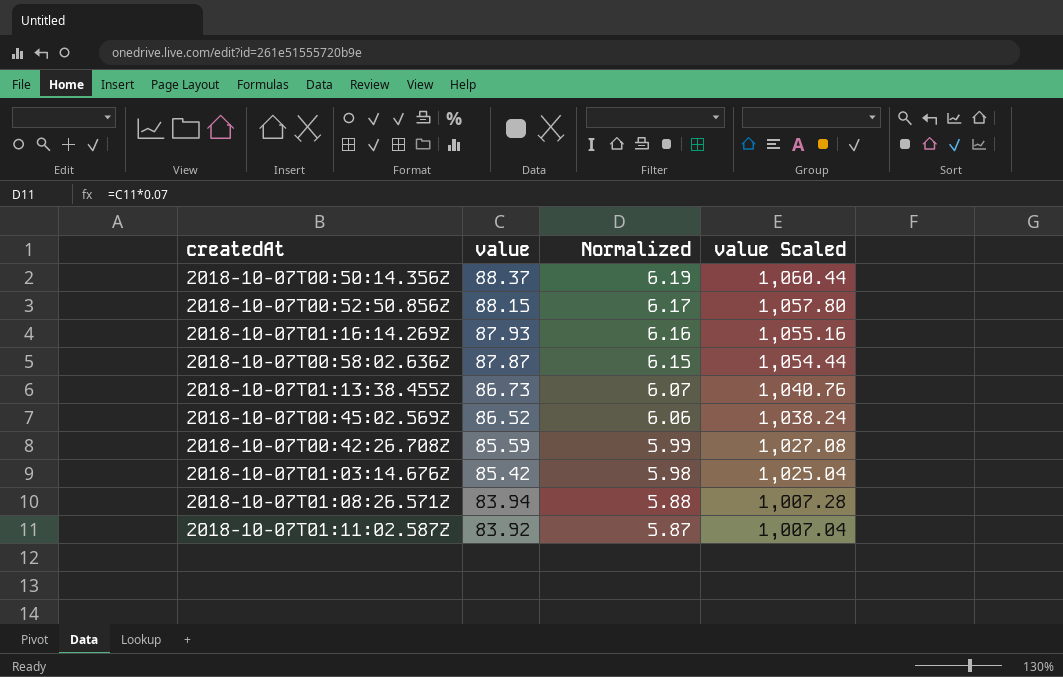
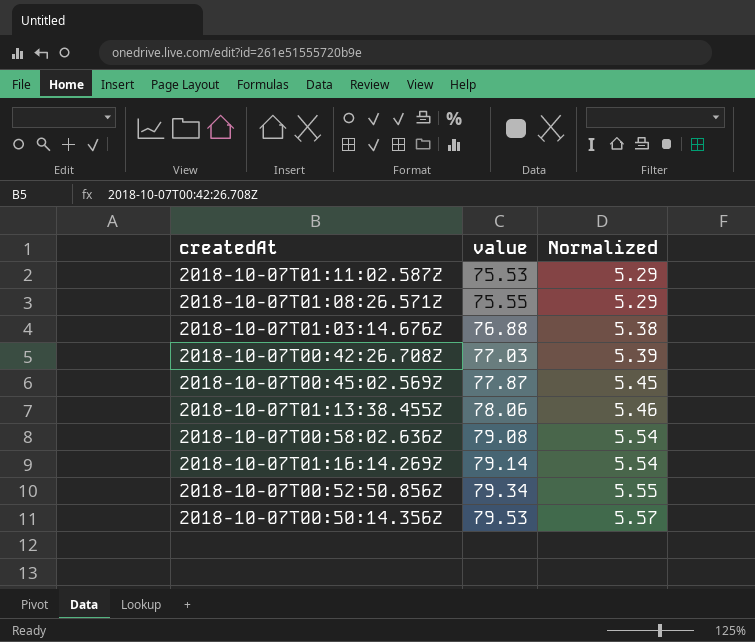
row order: value descending -> value ascending
column value Scaled | formula: [value] * 12 -> none
2018-10-07T01:11:02.587Z | value: 83.92 -> 75.53
2018-10-07T01:11:02.587Z | Normalized: 5.87 -> 5.29
2018-10-07T01:08:26.571Z | value: 83.94 -> 75.55
2018-10-07T01:08:26.571Z | Normalized: 5.88 -> 5.29
2018-10-07T01:03:14.676Z | value: 85.42 -> 76.88
2018-10-07T01:03:14.676Z | Normalized: 5.98 -> 5.38
2018-10-07T00:42:26.708Z | value: 85.59 -> 77.03
2018-10-07T00:42:26.708Z | Normalized: 5.99 -> 5.39
2018-10-07T00:45:02.569Z | value: 86.52 -> 77.87
2018-10-07T00:45:02.569Z | Normalized: 6.06 -> 5.45
2018-10-07T01:13:38.455Z | value: 86.73 -> 78.06
2018-10-07T01:13:38.455Z | Normalized: 6.07 -> 5.46
2018-10-07T00:58:02.636Z | value: 87.87 -> 79.08
2018-10-07T00:58:02.636Z | Normalized: 6.15 -> 5.54
2018-10-07T01:16:14.269Z | value: 87.93 -> 79.14
2018-10-07T01:16:14.269Z | Normalized: 6.16 -> 5.54
2018-10-07T00:52:50.856Z | value: 88.15 -> 79.34
2018-10-07T00:52:50.856Z | Normalized: 6.17 -> 5.55
2018-10-07T00:50:14.356Z | value: 88.37 -> 79.53
2018-10-07T00:50:14.356Z | Normalized: 6.19 -> 5.57

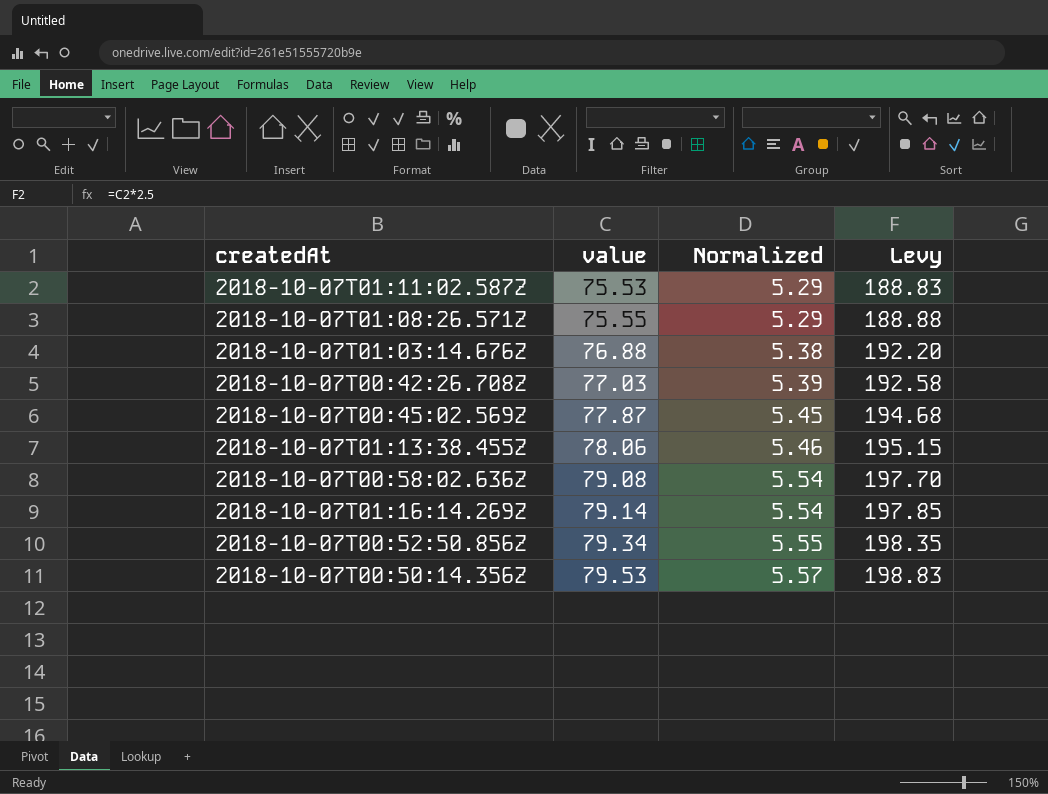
column Levy | formula: none -> [value] * 2.5

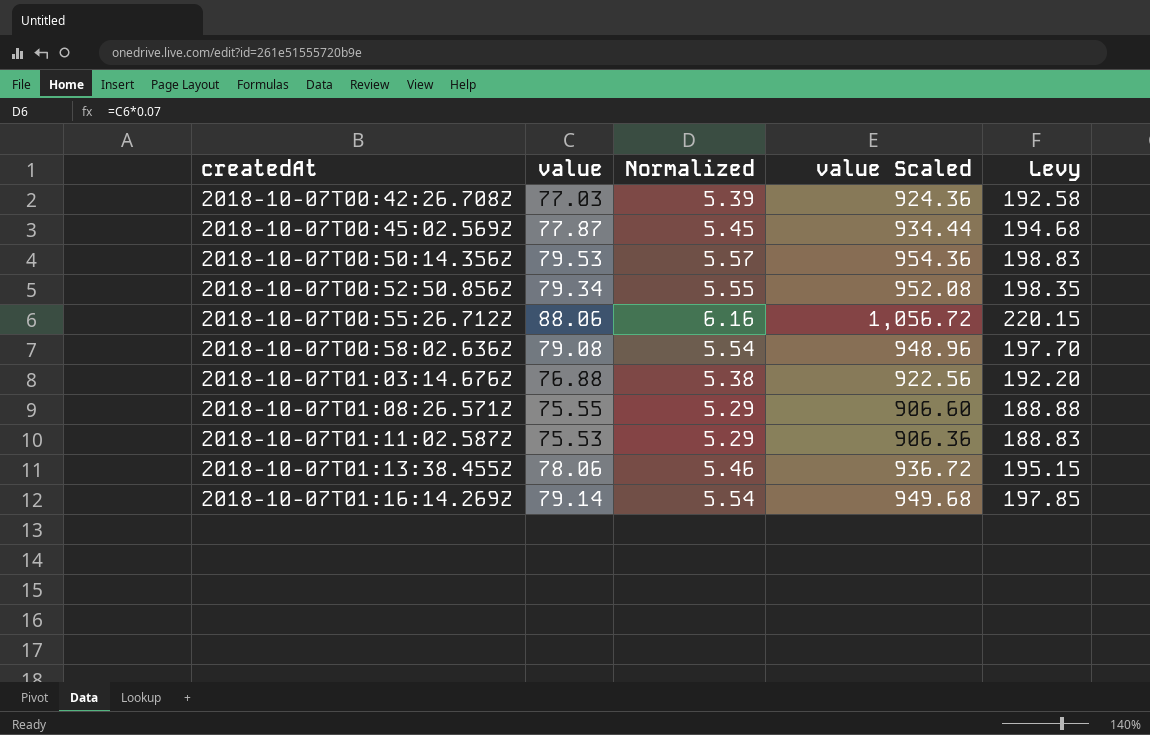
row order: value ascending -> createdAt ascending
column value Scaled | formula: none -> [value] * 12
row 2018-10-07T00:55:26.712Z: none -> 88.06 | 6.16 | 1,056.72 | 220.15

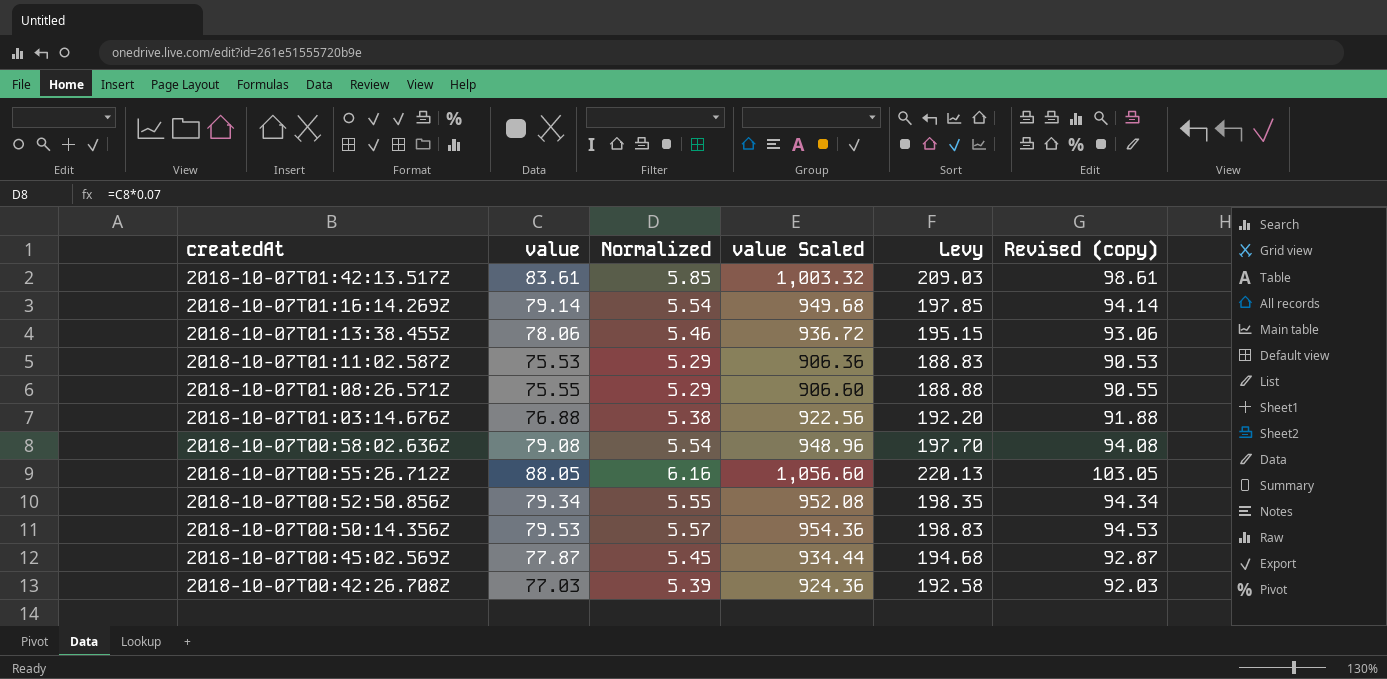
row order: createdAt ascending -> createdAt descending
column Revised (copy) | formula: none -> [value] + 15
row 2018-10-07T01:42:13.517Z: none -> 83.61 | 5.85 | 1,003.32 | 209.03 | 98.61
2018-10-07T00:55:26.712Z | value: 88.06 -> 88.05
2018-10-07T00:55:26.712Z | value Scaled: 1,056.72 -> 1,056.60
2018-10-07T00:55:26.712Z | Levy: 220.15 -> 220.13

